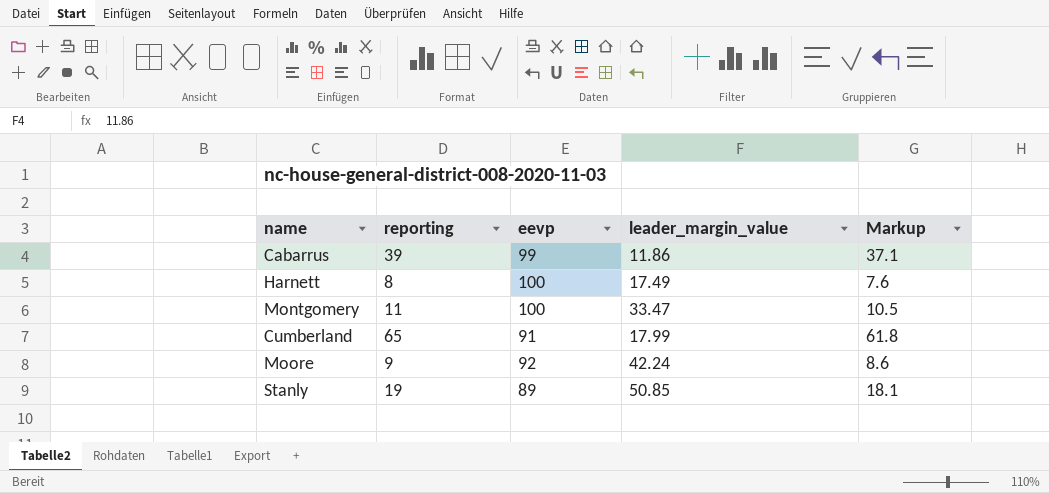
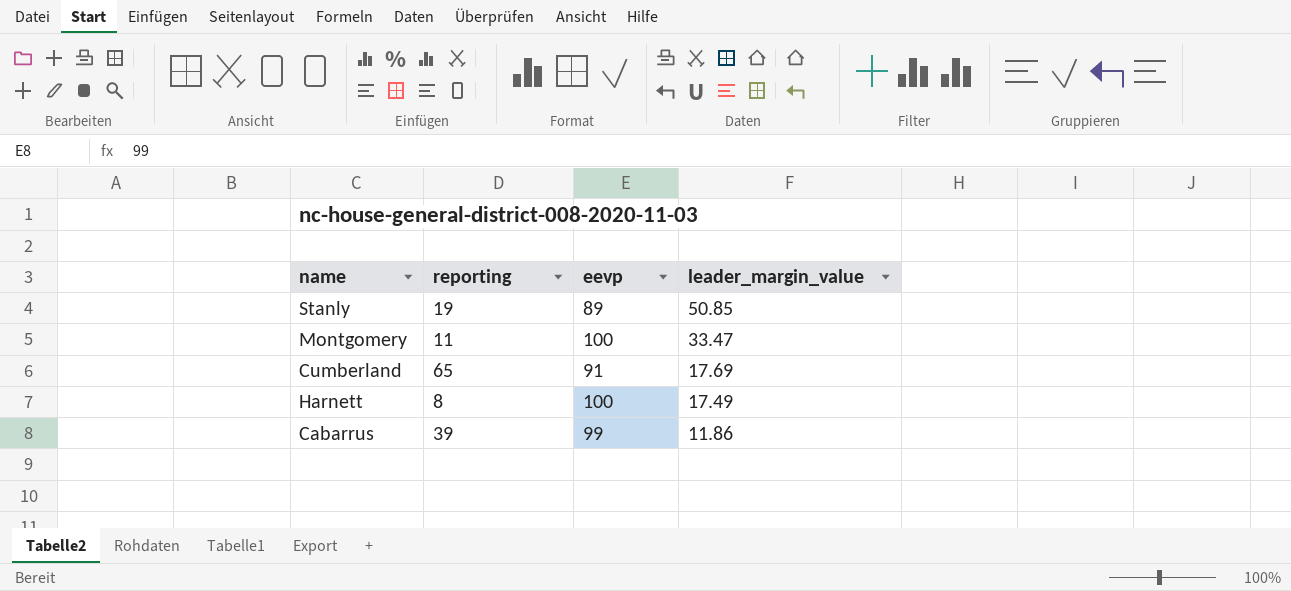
row order: none -> leader_margin_value descending
column Markup | formula: [reporting] * 0.95 -> none
row Moore: 9 | 92 | 42.24 | 8.6 -> none
Cumberland | leader_margin_value: 17.99 -> 17.69

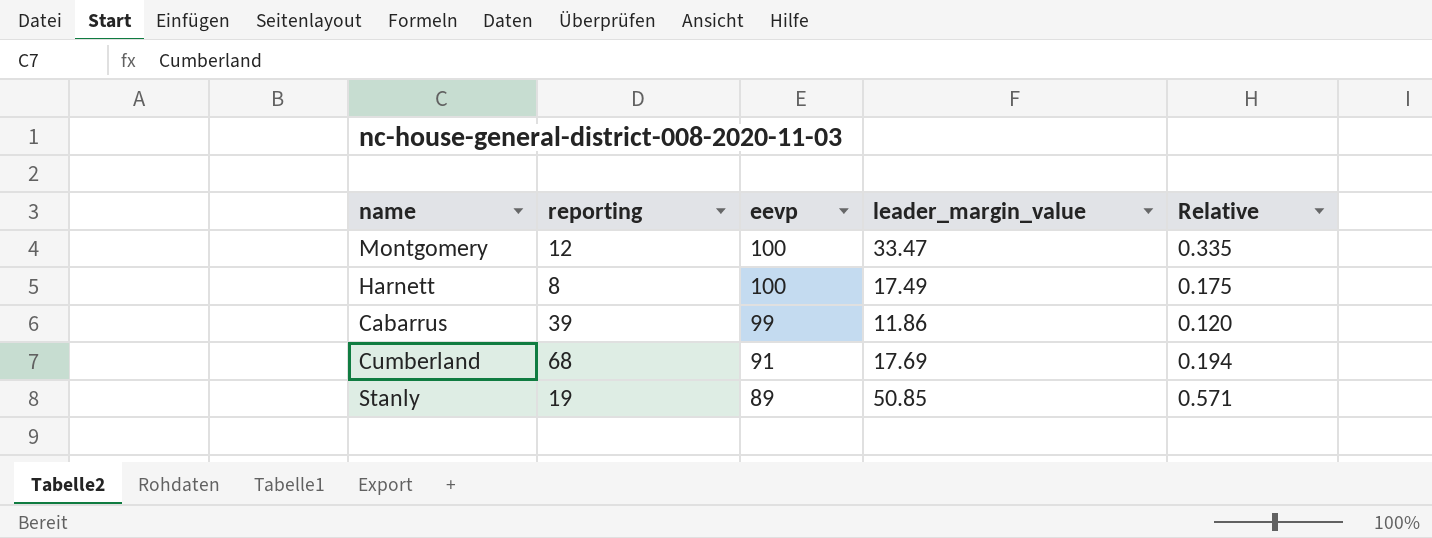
row order: leader_margin_value descending -> eevp descending
column Relative | formula: none -> [leader_margin_value] / [eevp]
Montgomery | reporting: 11 -> 12
Cumberland | reporting: 65 -> 68

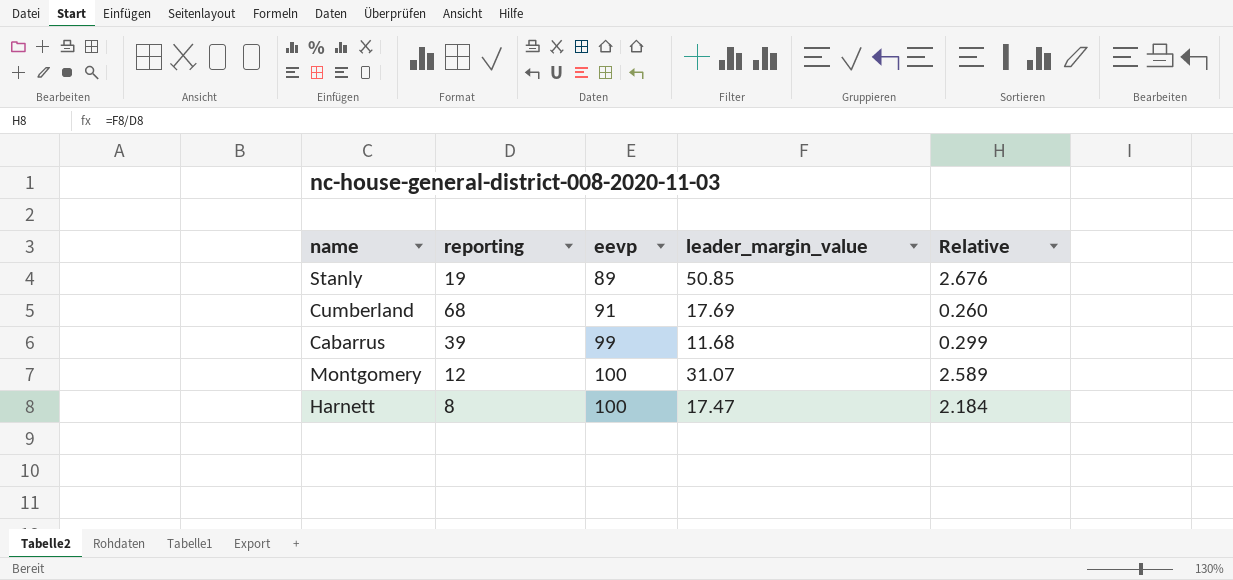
row order: eevp descending -> eevp ascending
column Relative | formula: [leader_margin_value] / [eevp] -> [leader_margin_value] / [reporting]
Cabarrus | leader_margin_value: 11.86 -> 11.68
Montgomery | leader_margin_value: 33.47 -> 31.07
Harnett | leader_margin_value: 17.49 -> 17.47

